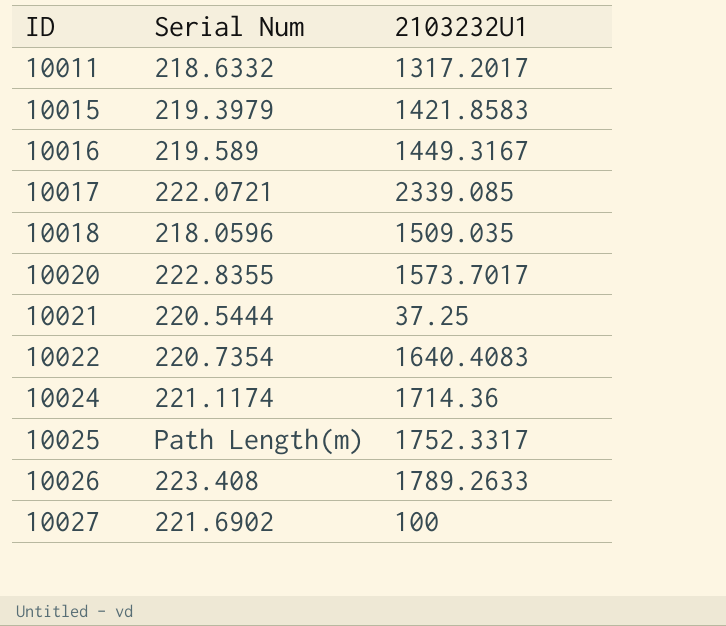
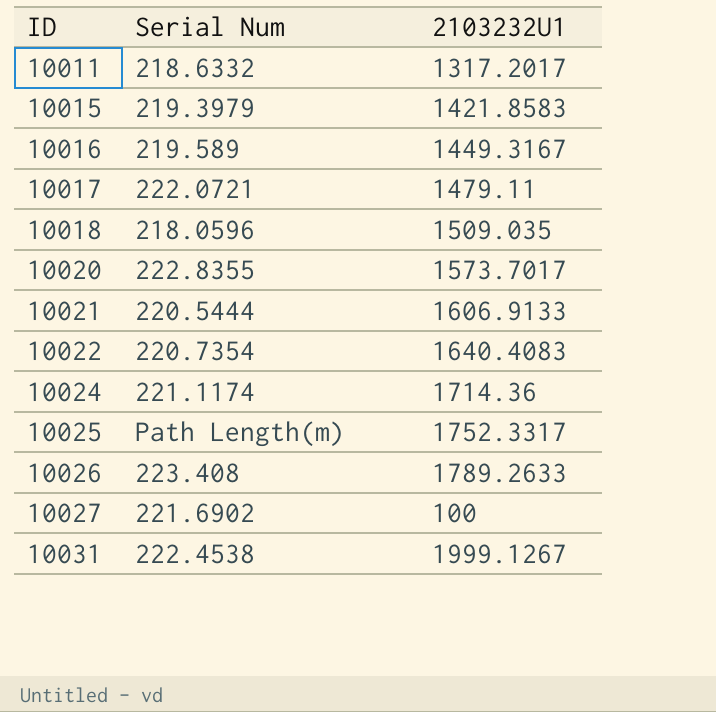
10017 | 2103232U1: 2339.085 -> 1479.11
10021 | 2103232U1: 37.25 -> 1606.9133
row 10031: none -> 222.4538 | 1999.1267

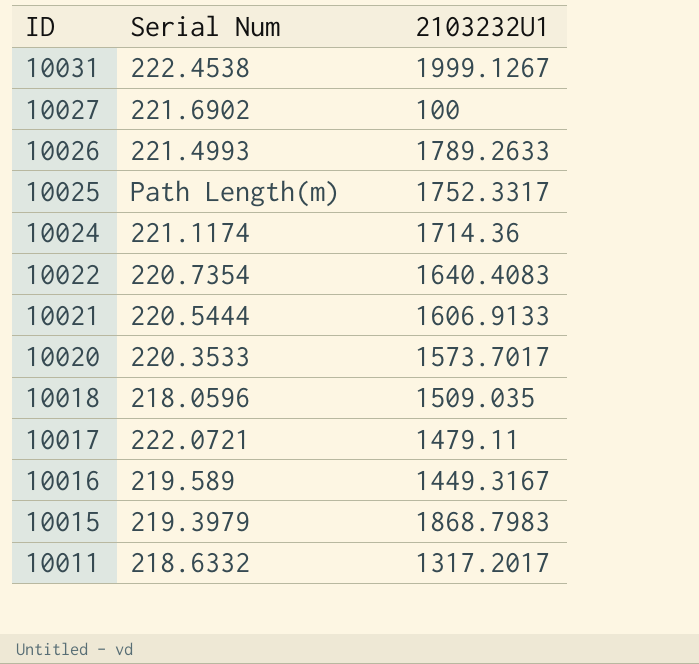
row order: ID ascending -> ID descending
10026 | Serial Num: 223.408 -> 221.4993
10020 | Serial Num: 222.8355 -> 220.3533
10015 | 2103232U1: 1421.8583 -> 1868.7983

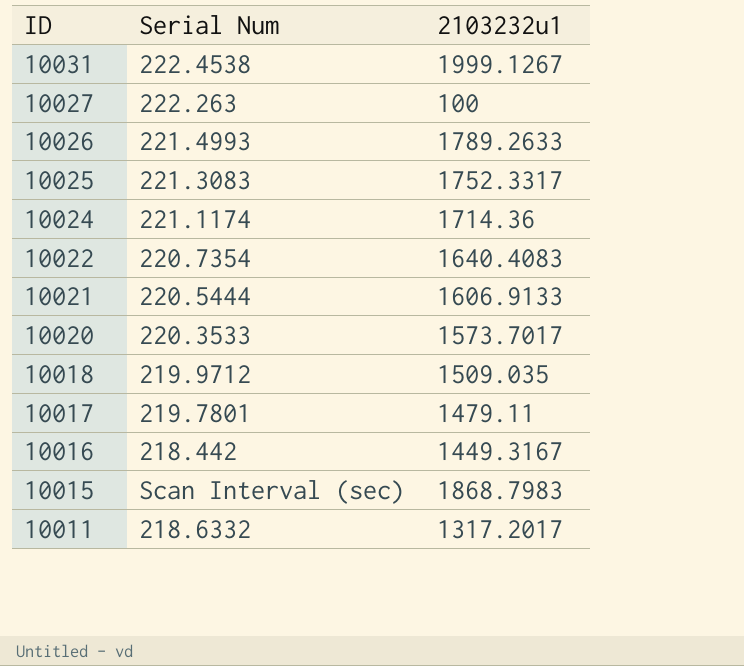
column name: 2103232U1 -> 2103232u1
10027 | Serial Num: 221.6902 -> 222.263
10025 | Serial Num: Path Length(m) -> 221.3083
10018 | Serial Num: 218.0596 -> 219.9712
10017 | Serial Num: 222.0721 -> 219.7801
10016 | Serial Num: 219.589 -> 218.442
10015 | Serial Num: 219.3979 -> Scan Interval (sec)

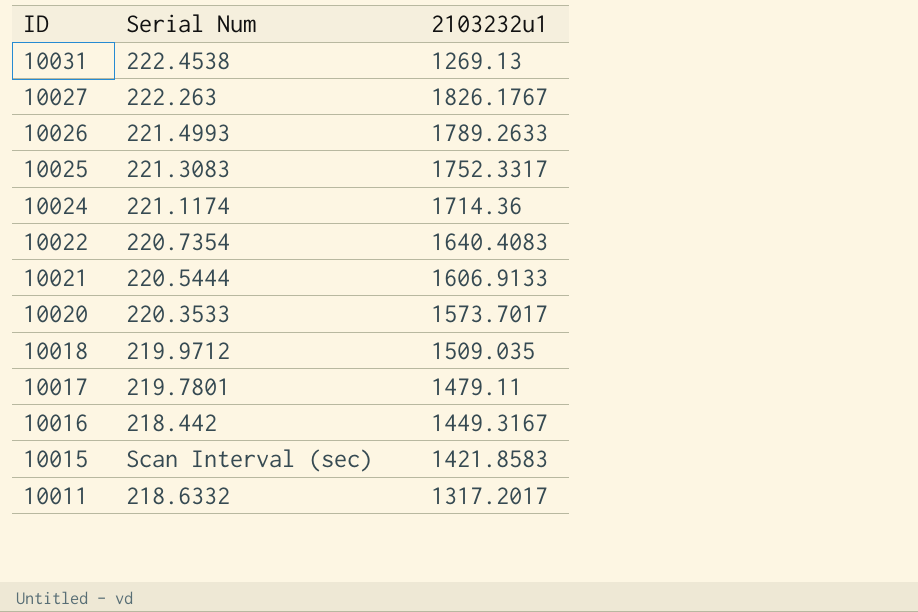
10031 | 2103232u1: 1999.1267 -> 1269.13
10027 | 2103232u1: 100 -> 1826.1767
10015 | 2103232u1: 1868.7983 -> 1421.8583

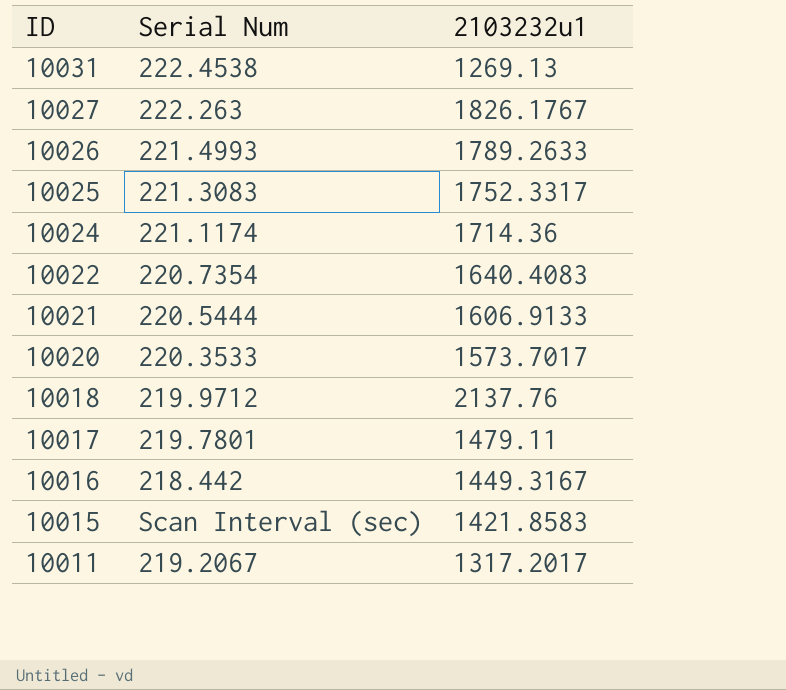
10018 | 2103232u1: 1509.035 -> 2137.76
10011 | Serial Num: 218.6332 -> 219.2067

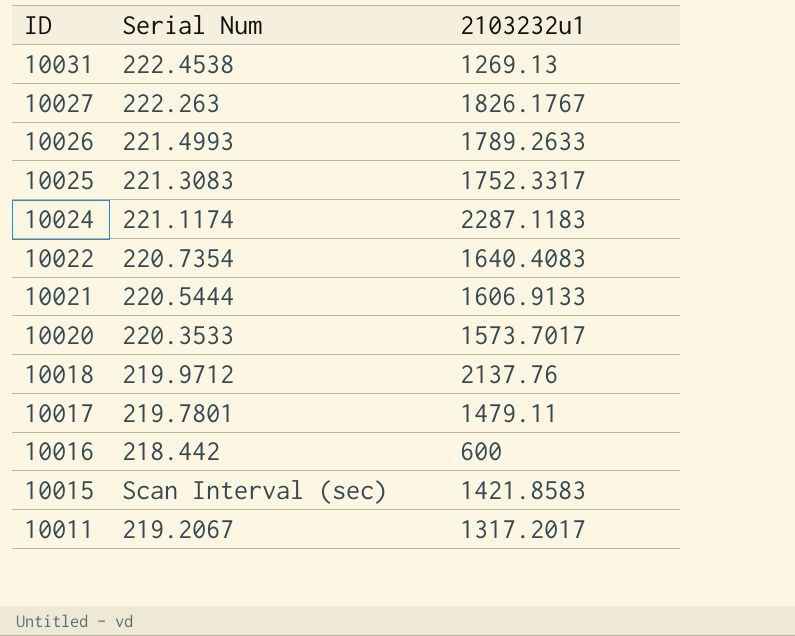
10024 | 2103232u1: 1714.36 -> 2287.1183
10016 | 2103232u1: 1449.3167 -> 600

